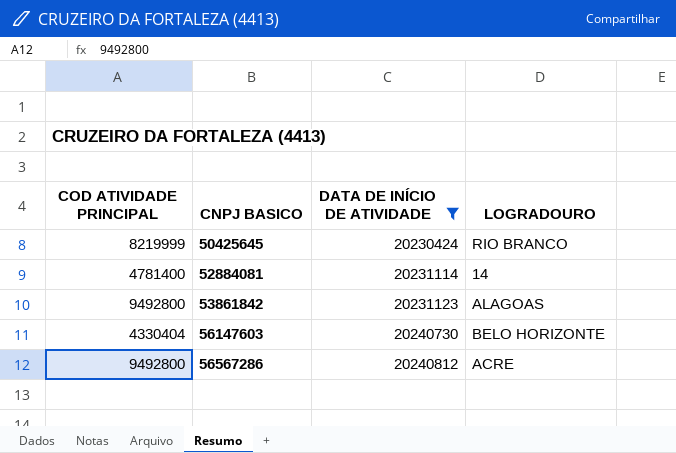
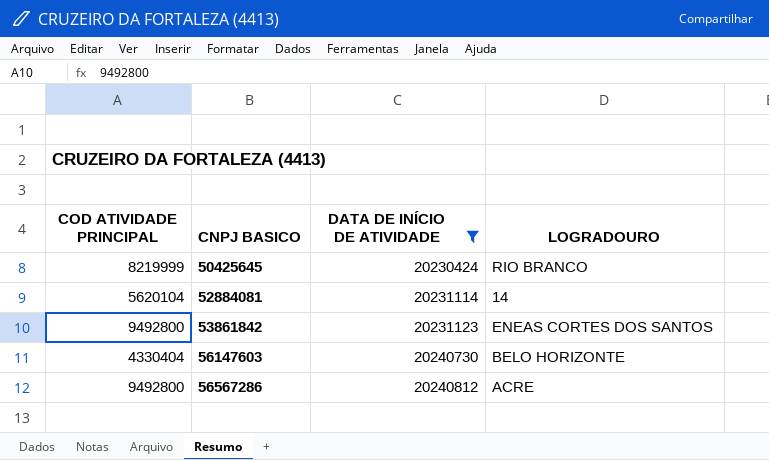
52884081 | COD ATIVIDADE PRINCIPAL: 4781400 -> 5620104
53861842 | LOGRADOURO: ALAGOAS -> ENEAS CORTES DOS SANTOS

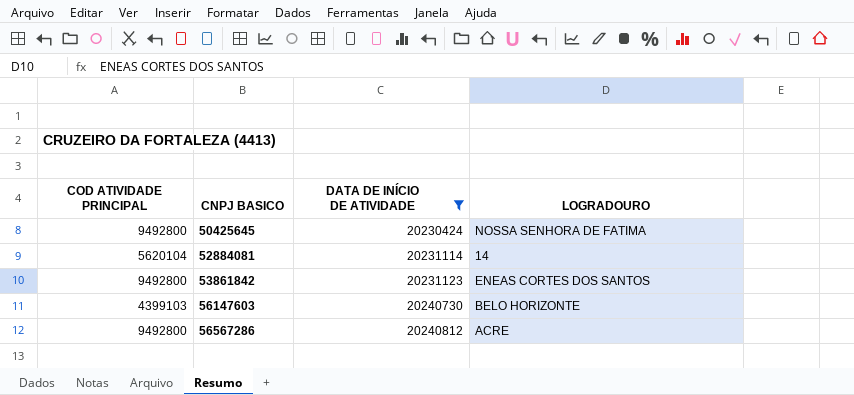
50425645 | COD ATIVIDADE PRINCIPAL: 8219999 -> 9492800
50425645 | LOGRADOURO: RIO BRANCO -> NOSSA SENHORA DE FATIMA
56147603 | COD ATIVIDADE PRINCIPAL: 4330404 -> 4399103

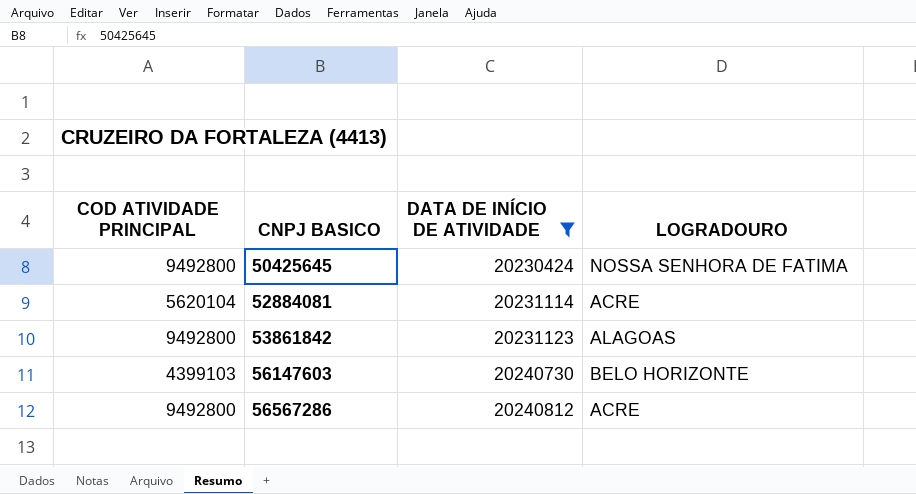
52884081 | LOGRADOURO: 14 -> ACRE
53861842 | LOGRADOURO: ENEAS CORTES DOS SANTOS -> ALAGOAS

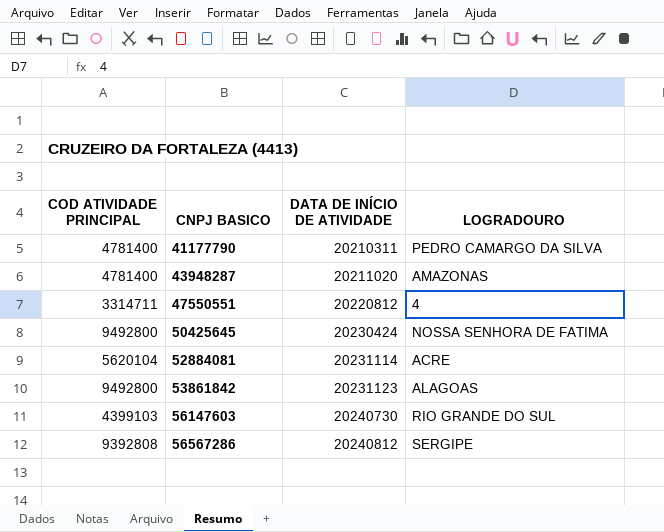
filter: DATA DE INÍCIO DE ATIVIDADE >= 20230424 -> none
56147603 | LOGRADOURO: BELO HORIZONTE -> RIO GRANDE DO SUL
56567286 | COD ATIVIDADE PRINCIPAL: 9492800 -> 9392808
56567286 | LOGRADOURO: ACRE -> SERGIPE

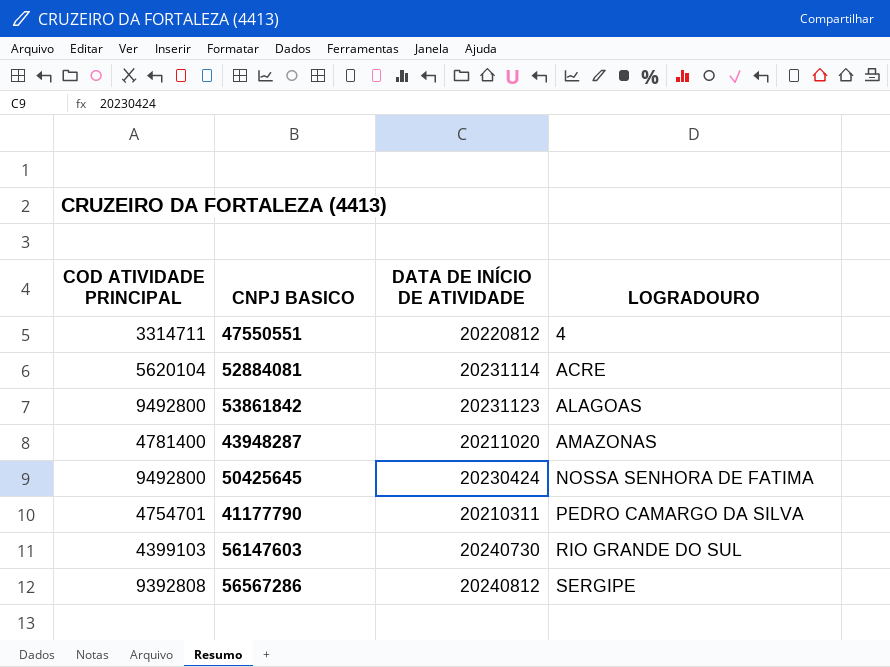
row order: CNPJ BASICO ascending -> LOGRADOURO ascending
41177790 | COD ATIVIDADE PRINCIPAL: 4781400 -> 4754701

